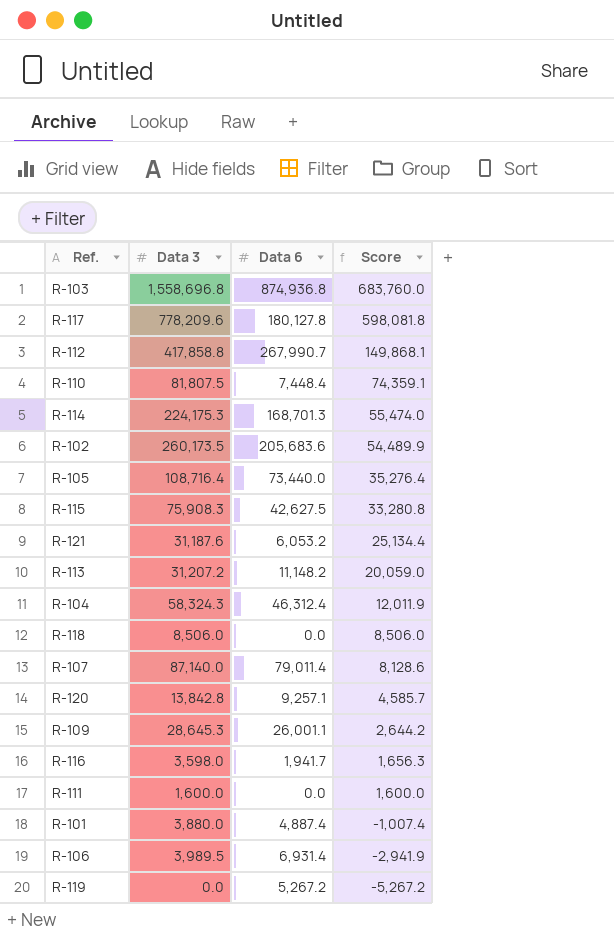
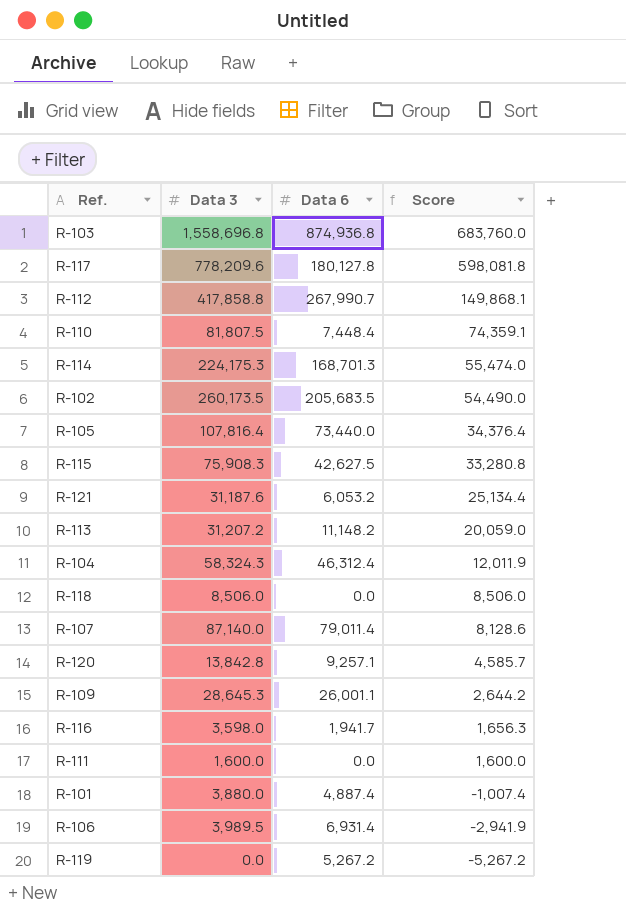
R-102 | Data 6: 205,683.6 -> 205,683.5
R-102 | Score: 54,489.9 -> 54,490.0
R-105 | Data 3: 108,716.4 -> 107,816.4
R-105 | Score: 35,276.4 -> 34,376.4

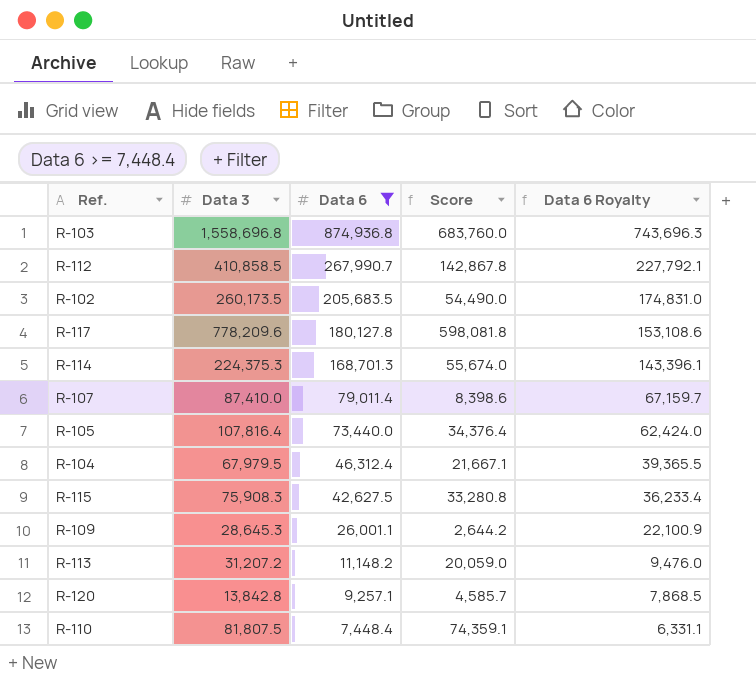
filter: none -> Data 6 >= 7,448.4
row order: Score descending -> Data 6 descending
column Data 6 Royalty | formula: none -> [Data 6] * 0.85
R-112 | Data 3: 417,858.8 -> 410,858.5
R-112 | Score: 149,868.1 -> 142,867.8
R-114 | Data 3: 224,175.3 -> 224,375.3
R-114 | Score: 55,474.0 -> 55,674.0
R-107 | Data 3: 87,140.0 -> 87,410.0
R-107 | Score: 8,128.6 -> 8,398.6
R-104 | Data 3: 58,324.3 -> 67,979.5
R-104 | Score: 12,011.9 -> 21,667.1

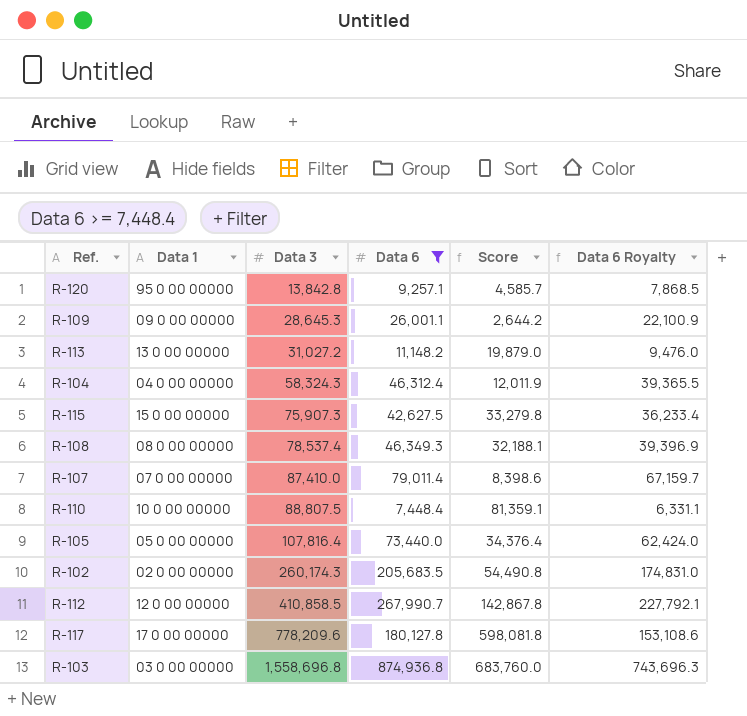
row order: Data 6 descending -> Data 3 ascending
column Data 1 | position: none -> 2
row R-114: 224,375.3 | 168,701.3 | 55,674.0 | 143,396.1 -> none
R-113 | Data 3: 31,207.2 -> 31,027.2
R-113 | Score: 20,059.0 -> 19,879.0
R-104 | Data 3: 67,979.5 -> 58,324.3
R-104 | Score: 21,667.1 -> 12,011.9
R-115 | Data 3: 75,908.3 -> 75,907.3
R-115 | Score: 33,280.8 -> 33,279.8
row R-108: none -> 08 0 00 00000 | 78,537.4 | 46,349.3 | 32,188.1 | 39,396.9
R-110 | Data 3: 81,807.5 -> 88,807.5
R-110 | Score: 74,359.1 -> 81,359.1
R-102 | Data 3: 260,173.5 -> 260,174.3
R-102 | Score: 54,490.0 -> 54,490.8

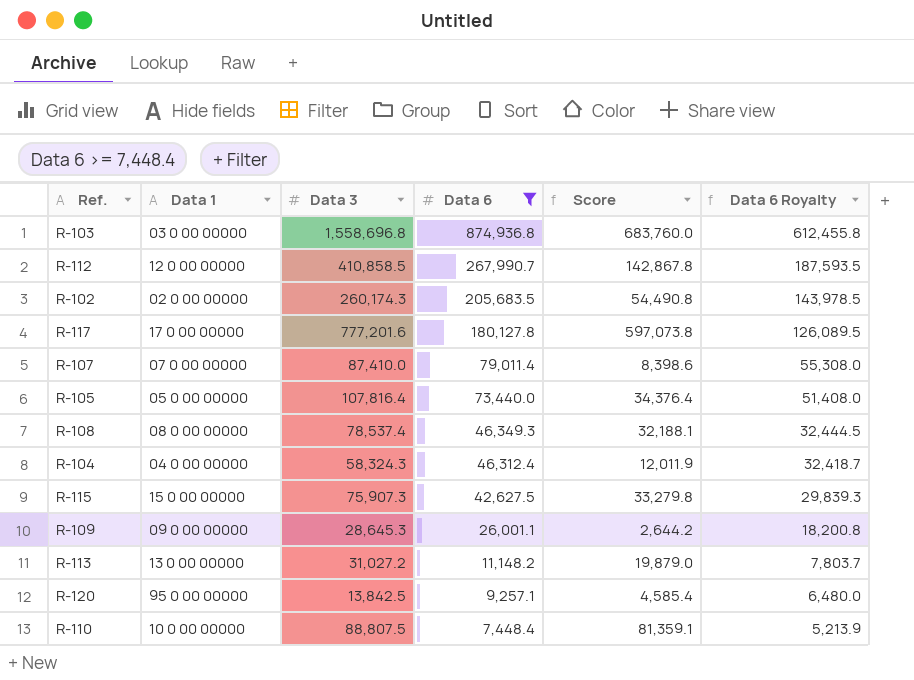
row order: Data 3 ascending -> Data 6 descending
column Data 6 Royalty | formula: [Data 6] * 0.85 -> [Data 6] * 0.7
R-117 | Data 3: 778,209.6 -> 777,201.6
R-117 | Score: 598,081.8 -> 597,073.8
R-120 | Data 3: 13,842.8 -> 13,842.5
R-120 | Score: 4,585.7 -> 4,585.4

